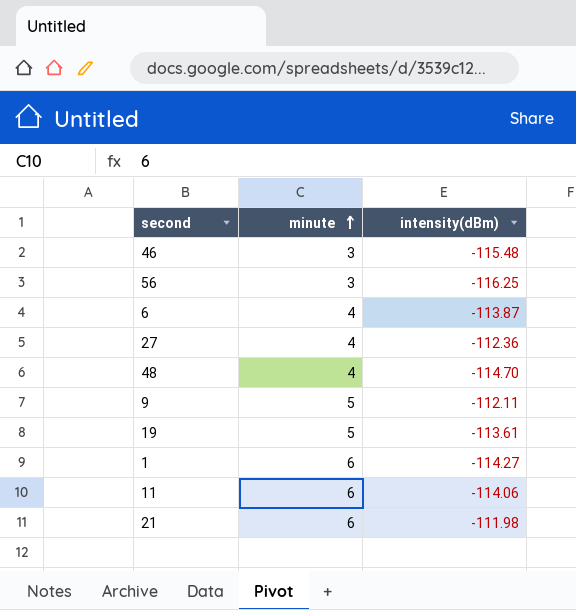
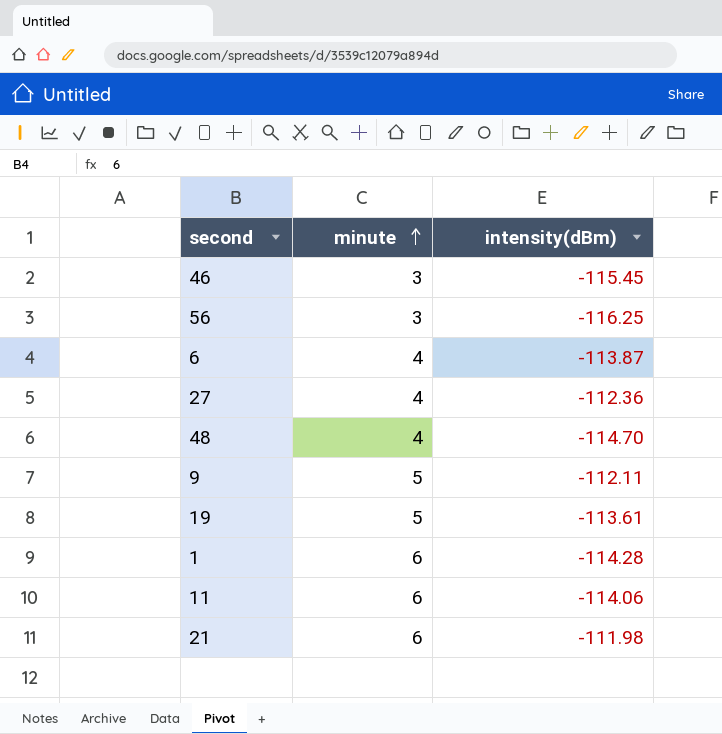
46 | intensity(dBm): -115.48 -> -115.45
1 | intensity(dBm): -114.27 -> -114.28

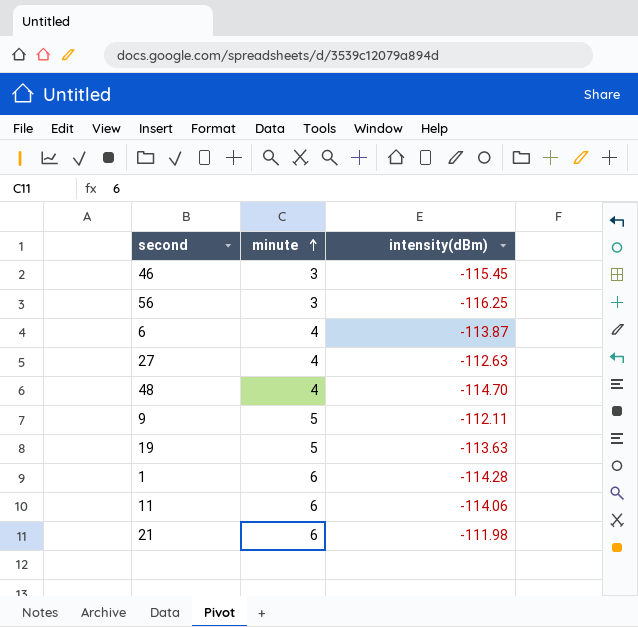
27 | intensity(dBm): -112.36 -> -112.63
19 | intensity(dBm): -113.61 -> -113.63

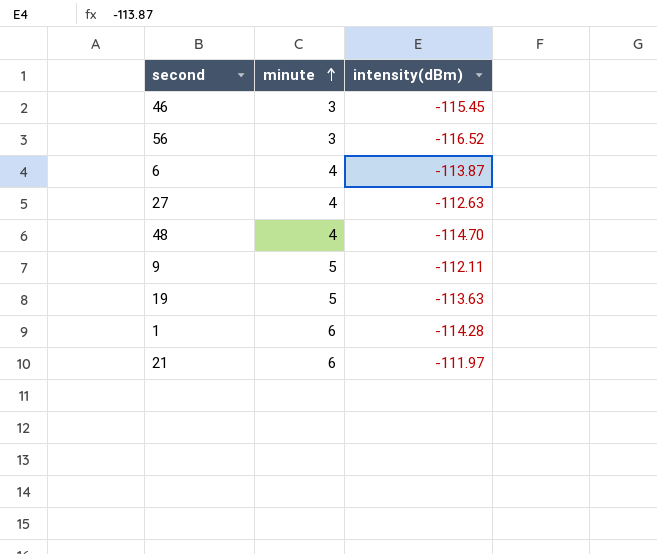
row 11: 6 | -114.06 -> none
56 | intensity(dBm): -116.25 -> -116.52
21 | intensity(dBm): -111.98 -> -111.97

